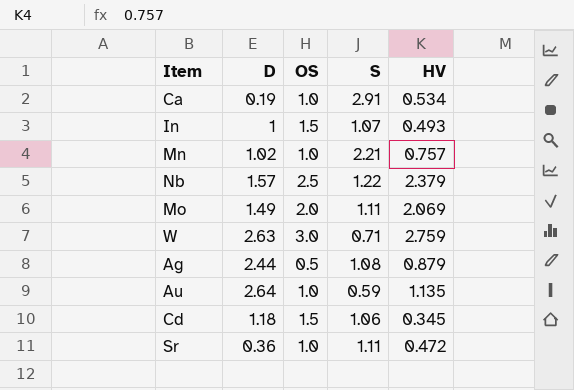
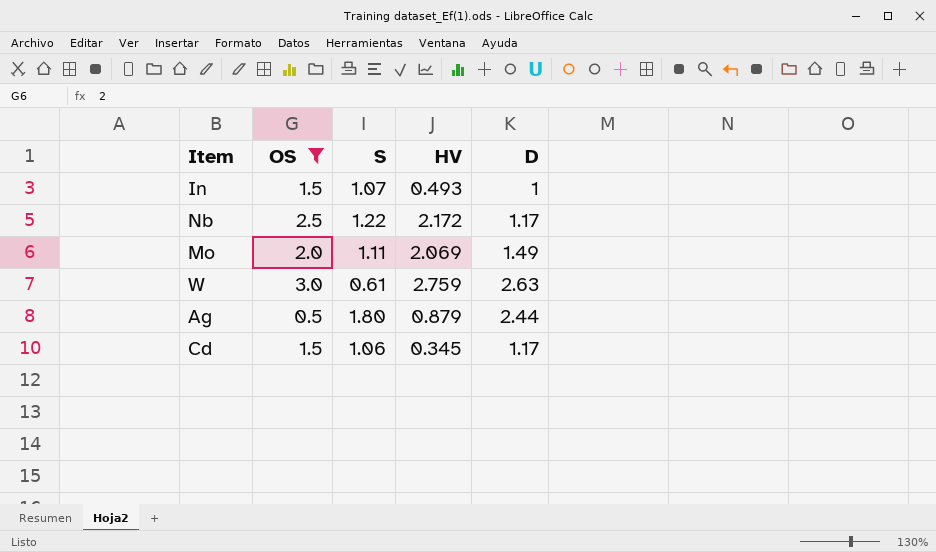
filter: none -> OS != 1.0
column D | position: 2 -> 5
Nb | HV: 2.379 -> 2.172
Nb | D: 1.57 -> 1.17
W | S: 0.71 -> 0.61
Ag | S: 1.08 -> 1.80
Cd | D: 1.18 -> 1.17

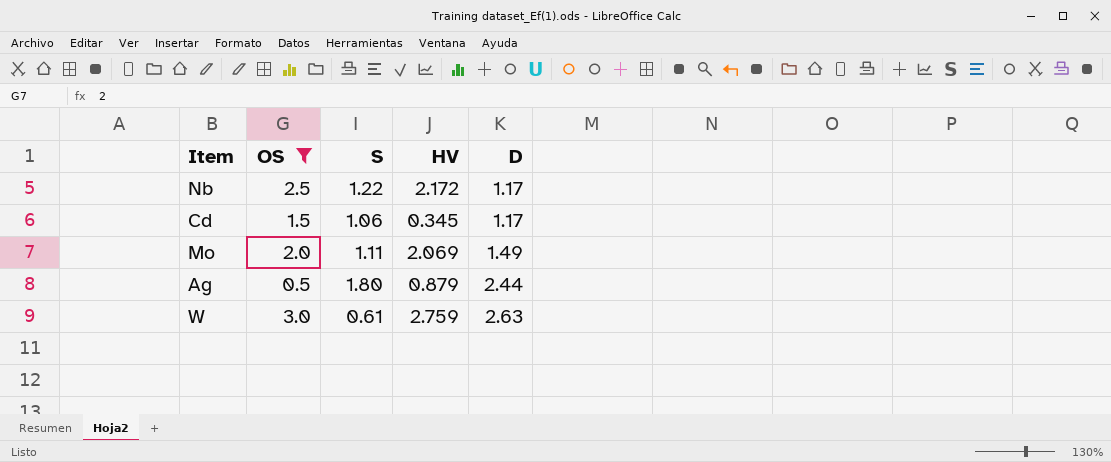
row order: none -> D ascending
row In: 1.5 | 1.07 | 0.493 | 1 -> none

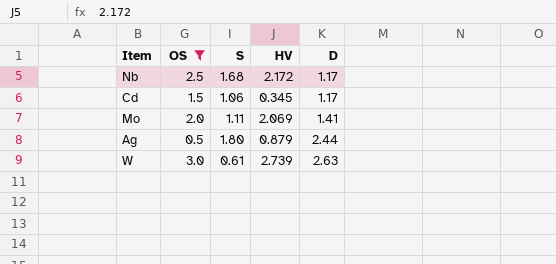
Nb | S: 1.22 -> 1.68
Mo | D: 1.49 -> 1.41
W | HV: 2.759 -> 2.739

